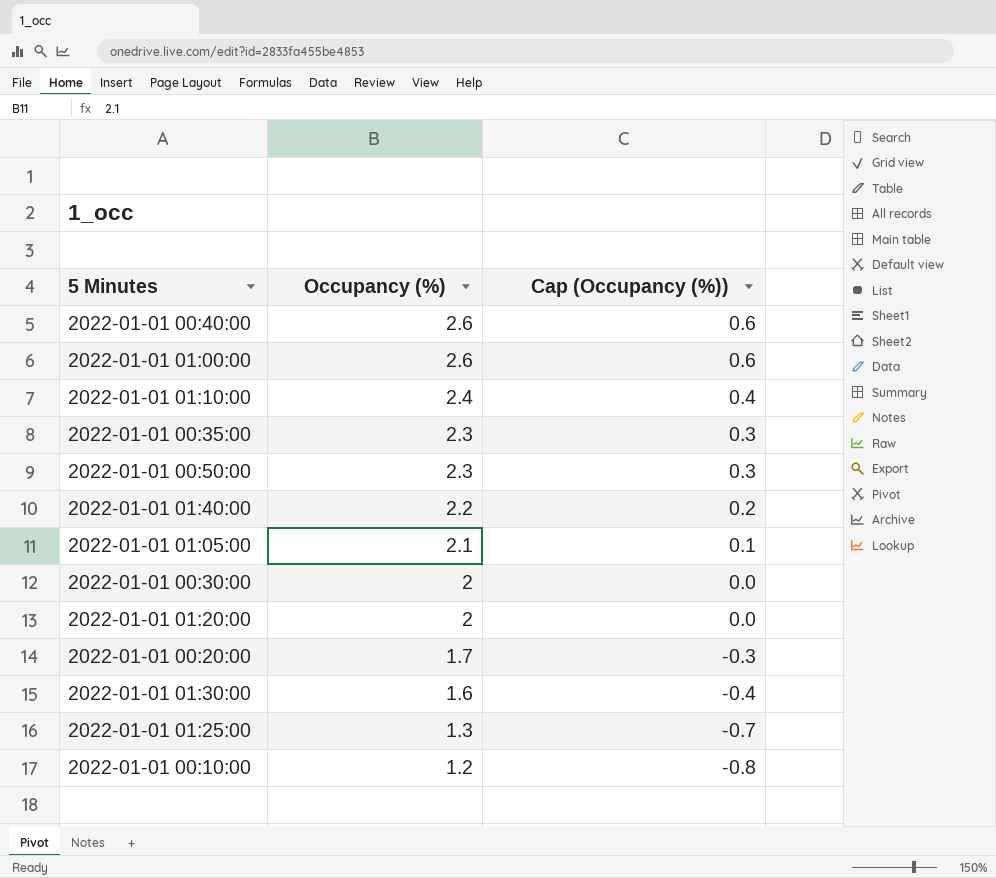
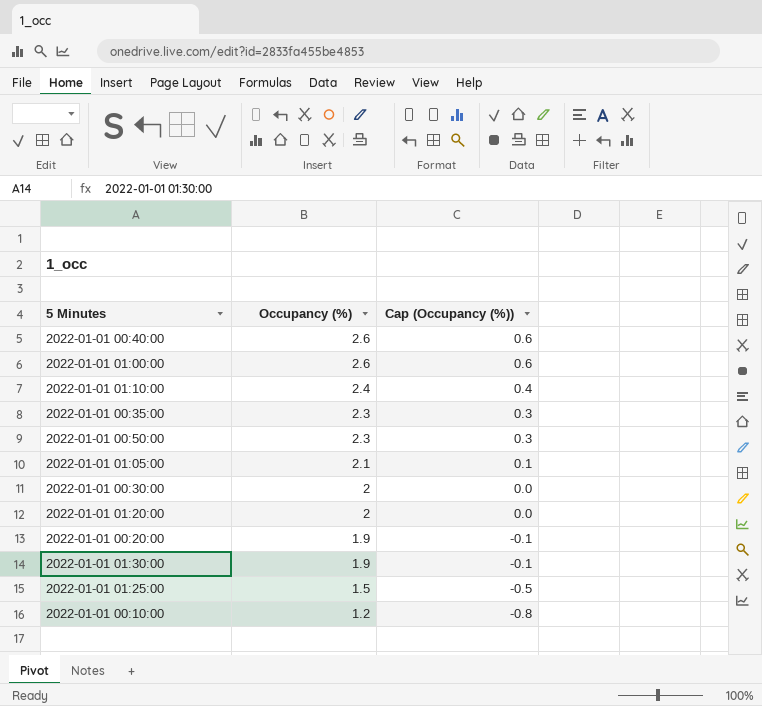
row 2022-01-01 01:40:00: 2.2 | 0.2 -> none
2022-01-01 00:20:00 | Occupancy (%): 1.7 -> 1.9
2022-01-01 00:20:00 | Cap (Occupancy (%)): -0.3 -> -0.1
2022-01-01 01:30:00 | Occupancy (%): 1.6 -> 1.9
2022-01-01 01:30:00 | Cap (Occupancy (%)): -0.4 -> -0.1
2022-01-01 01:25:00 | Occupancy (%): 1.3 -> 1.5
2022-01-01 01:25:00 | Cap (Occupancy (%)): -0.7 -> -0.5

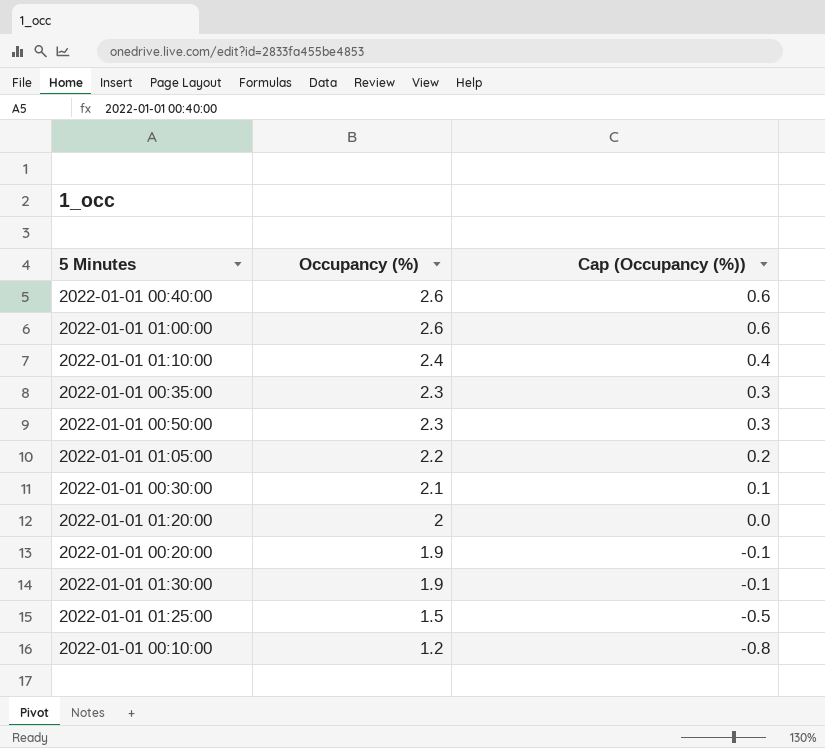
2022-01-01 01:05:00 | Occupancy (%): 2.1 -> 2.2
2022-01-01 01:05:00 | Cap (Occupancy (%)): 0.1 -> 0.2
2022-01-01 00:30:00 | Occupancy (%): 2 -> 2.1
2022-01-01 00:30:00 | Cap (Occupancy (%)): 0.0 -> 0.1

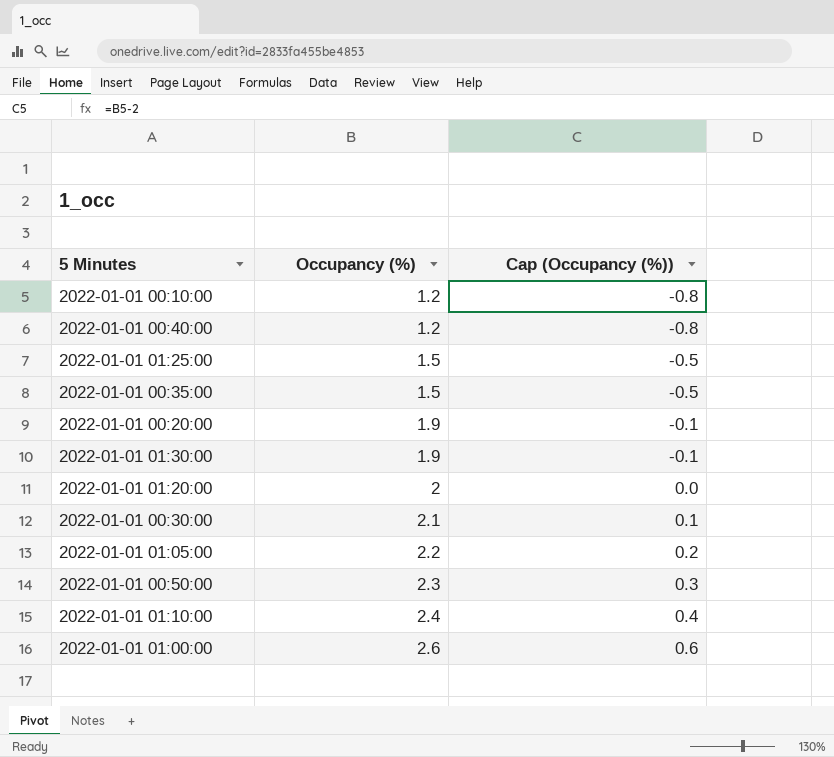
row order: Occupancy (%) descending -> Occupancy (%) ascending
2022-01-01 00:40:00 | Occupancy (%): 2.6 -> 1.2
2022-01-01 00:40:00 | Cap (Occupancy (%)): 0.6 -> -0.8
2022-01-01 00:35:00 | Occupancy (%): 2.3 -> 1.5
2022-01-01 00:35:00 | Cap (Occupancy (%)): 0.3 -> -0.5

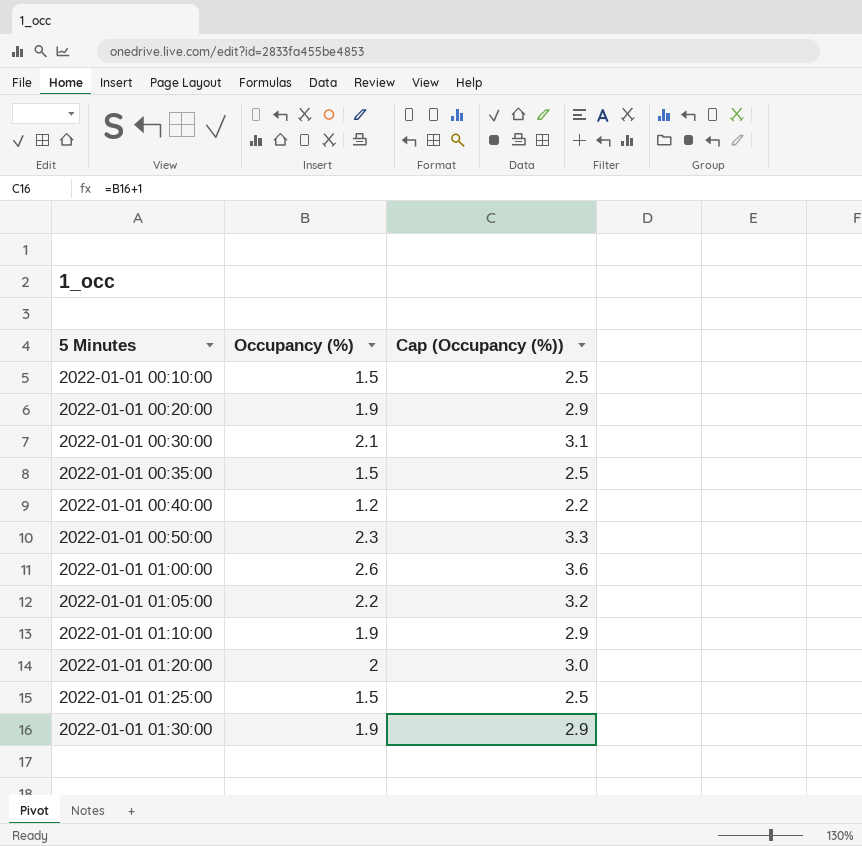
row order: Occupancy (%) ascending -> 5 Minutes ascending
column Cap (Occupancy (%)) | formula: [Occupancy (%)] - 2 -> [Occupancy (%)] + 1
2022-01-01 00:10:00 | Occupancy (%): 1.2 -> 1.5
2022-01-01 01:10:00 | Occupancy (%): 2.4 -> 1.9

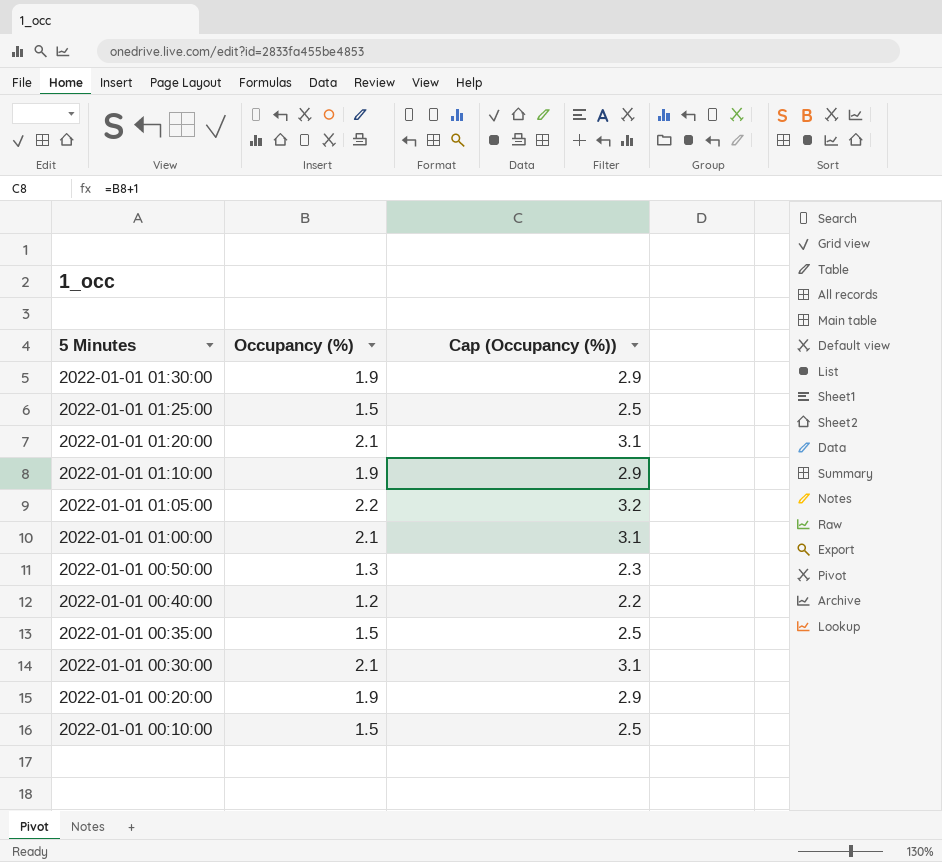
row order: 5 Minutes ascending -> 5 Minutes descending
2022-01-01 01:20:00 | Occupancy (%): 2 -> 2.1
2022-01-01 01:20:00 | Cap (Occupancy (%)): 3.0 -> 3.1
2022-01-01 01:00:00 | Occupancy (%): 2.6 -> 2.1
2022-01-01 01:00:00 | Cap (Occupancy (%)): 3.6 -> 3.1
2022-01-01 00:50:00 | Occupancy (%): 2.3 -> 1.3
2022-01-01 00:50:00 | Cap (Occupancy (%)): 3.3 -> 2.3

